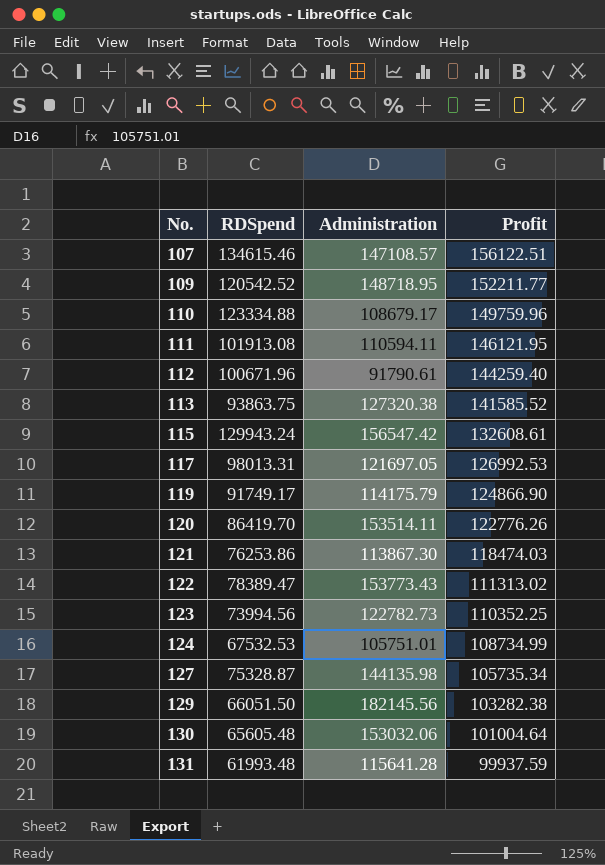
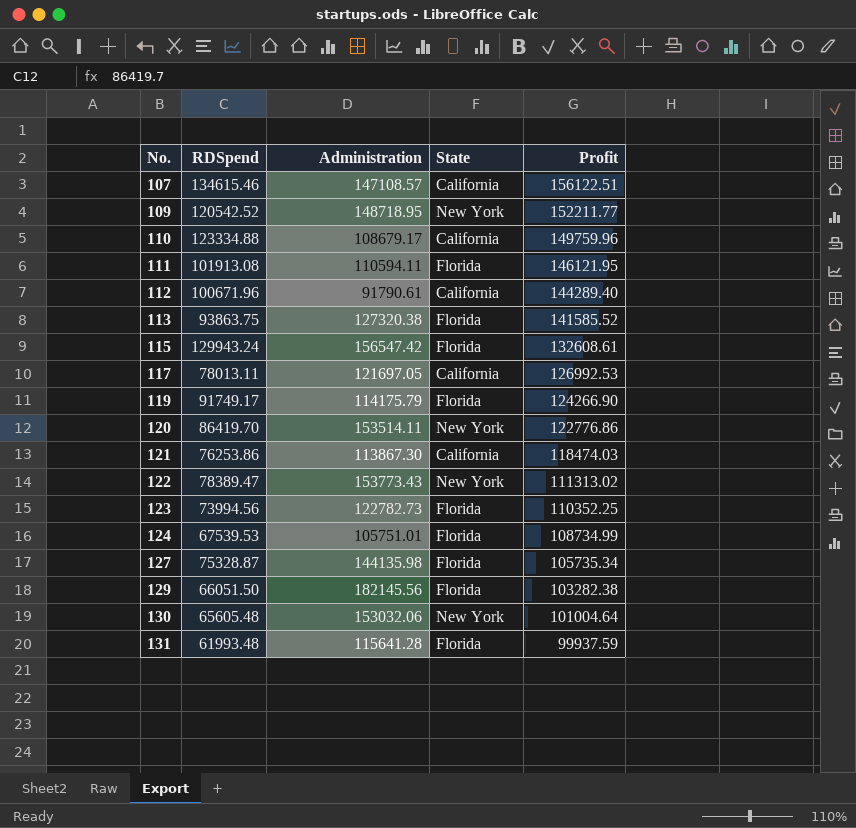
column State | position: none -> 4
112 | Profit: 144259.40 -> 144289.40
117 | RDSpend: 98013.31 -> 78013.11
119 | Profit: 124866.90 -> 124266.90
120 | Profit: 122776.26 -> 122776.86
124 | RDSpend: 67532.53 -> 67539.53

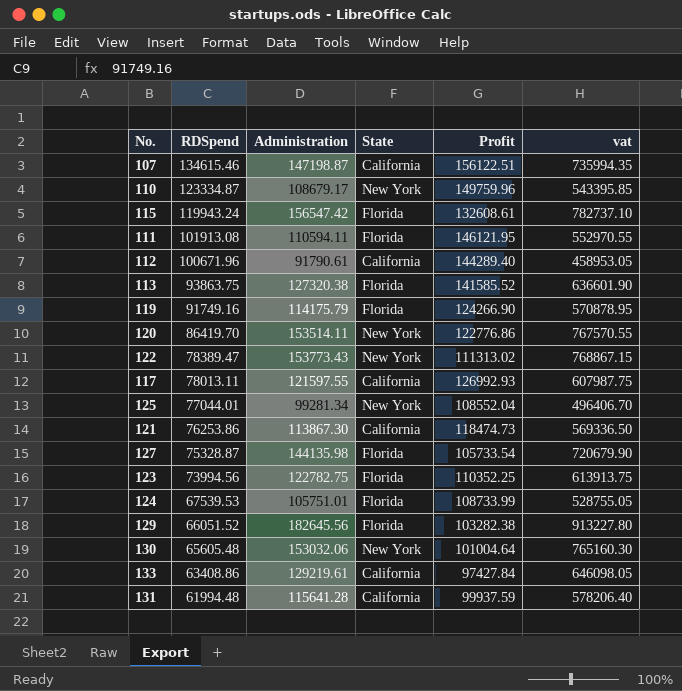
row order: No. ascending -> RDSpend descending
column vat | formula: none -> [Administration] * 5
row 109: 120542.52 | 148718.95 | New York | 152211.77 -> none
107 | Administration: 147108.57 -> 147198.87
110 | RDSpend: 123334.88 -> 123334.87
110 | State: California -> New York
115 | RDSpend: 129943.24 -> 119943.24
119 | RDSpend: 91749.17 -> 91749.16
117 | Administration: 121697.05 -> 121597.55
117 | Profit: 126992.53 -> 126992.93
row 125: none -> 77044.01 | 99281.34 | New York | 108552.04 | 496406.70
121 | Profit: 118474.03 -> 118474.73
127 | Profit: 105735.34 -> 105733.54
123 | Administration: 122782.73 -> 122782.75
124 | Profit: 108734.99 -> 108733.99
129 | RDSpend: 66051.50 -> 66051.52
129 | Administration: 182145.56 -> 182645.56
row 133: none -> 63408.86 | 129219.61 | California | 97427.84 | 646098.05
131 | RDSpend: 61993.48 -> 61994.48
131 | State: Florida -> California

